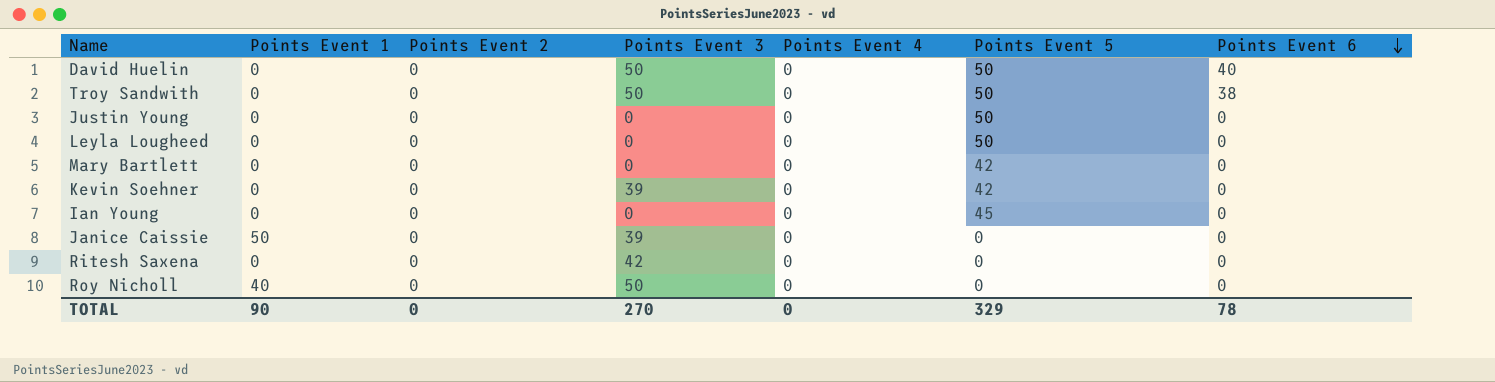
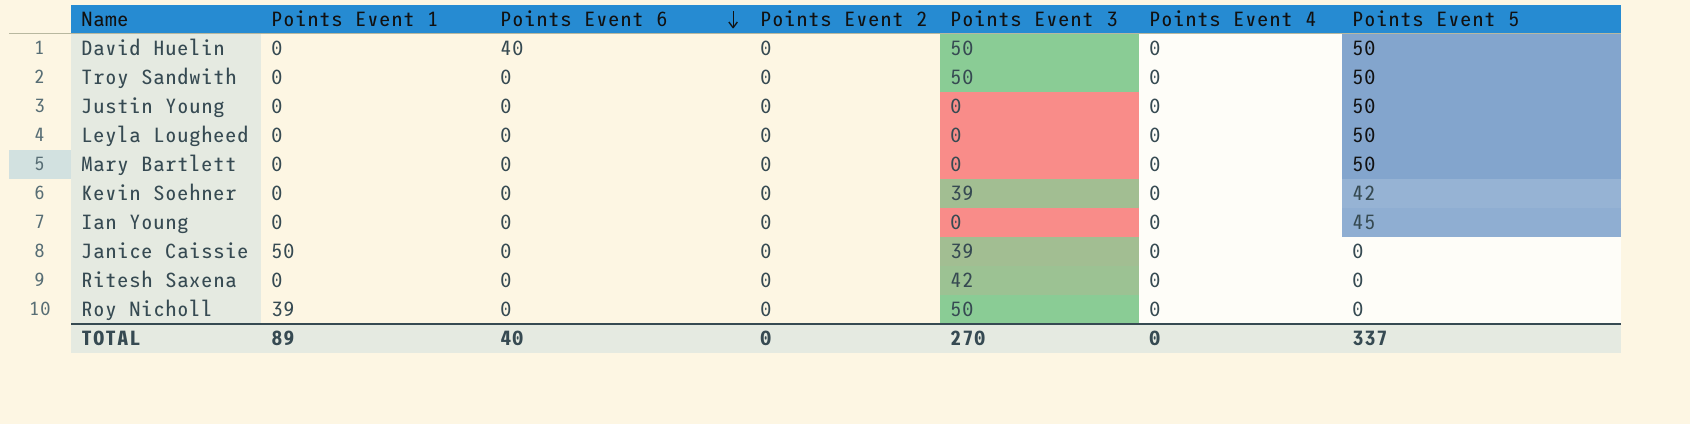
column Points Event 6 | position: 7 -> 3
Troy Sandwith | Points Event 6: 38 -> 0
Mary Bartlett | Points Event 5: 42 -> 50
Roy Nicholl | Points Event 1: 40 -> 39
TOTAL | Points Event 1: 90 -> 89
TOTAL | Points Event 6: 78 -> 40
TOTAL | Points Event 5: 329 -> 337

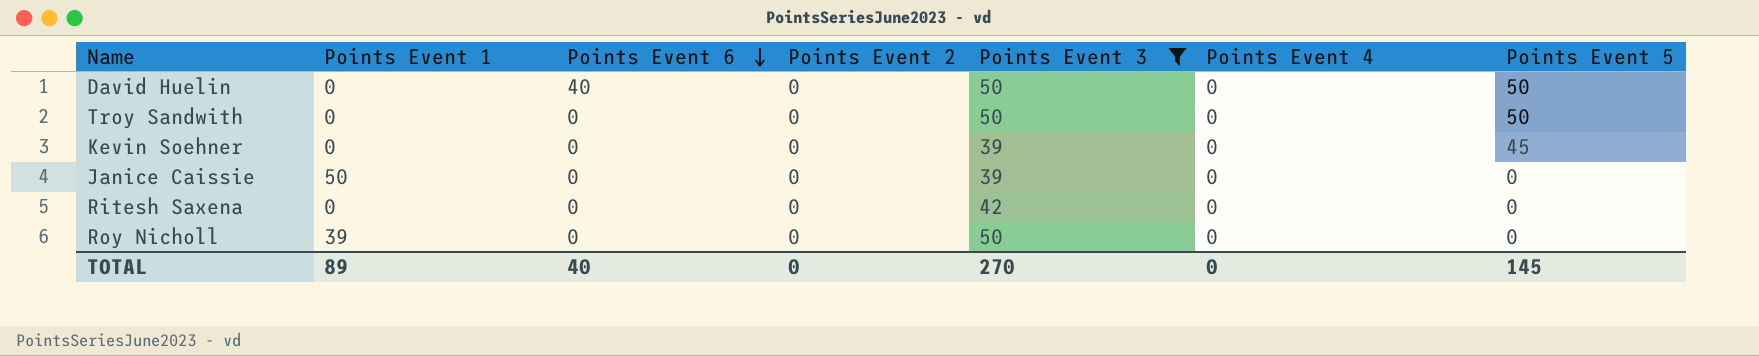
filter: none -> Points Event 3 != 0
Kevin Soehner | Points Event 5: 42 -> 45
TOTAL | Points Event 5: 337 -> 145

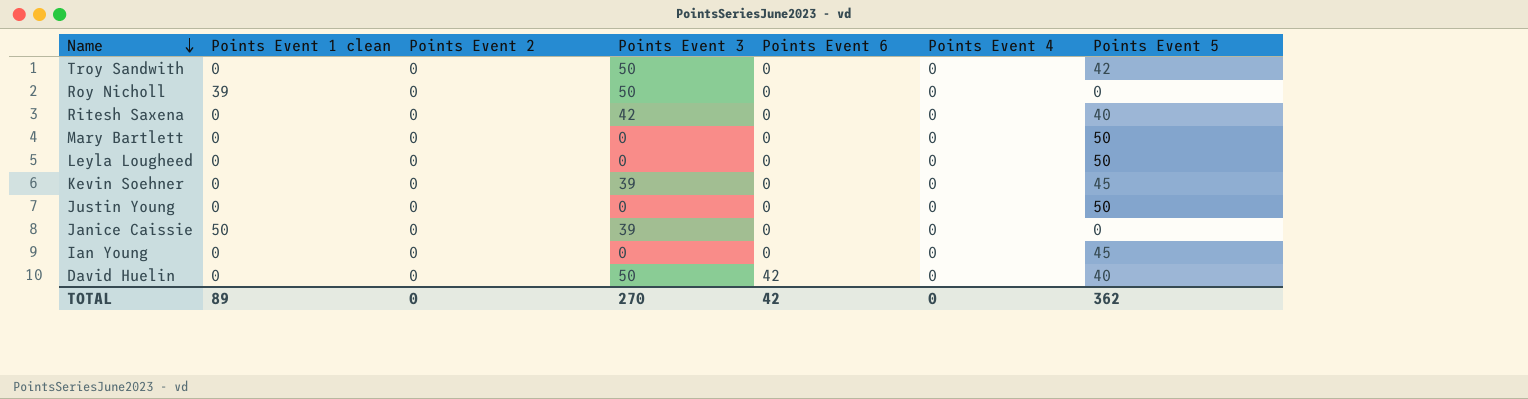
filter: Points Event 3 != 0 -> none
row order: Points Event 6 descending -> Name descending
column name: Points Event 1 -> Points Event 1 clean
column Points Event 6 | position: 3 -> 5
Troy Sandwith | Points Event 5: 50 -> 42
Ritesh Saxena | Points Event 5: 0 -> 40
David Huelin | Points Event 6: 40 -> 42
David Huelin | Points Event 5: 50 -> 40
TOTAL | Points Event 6: 40 -> 42
TOTAL | Points Event 5: 145 -> 362

